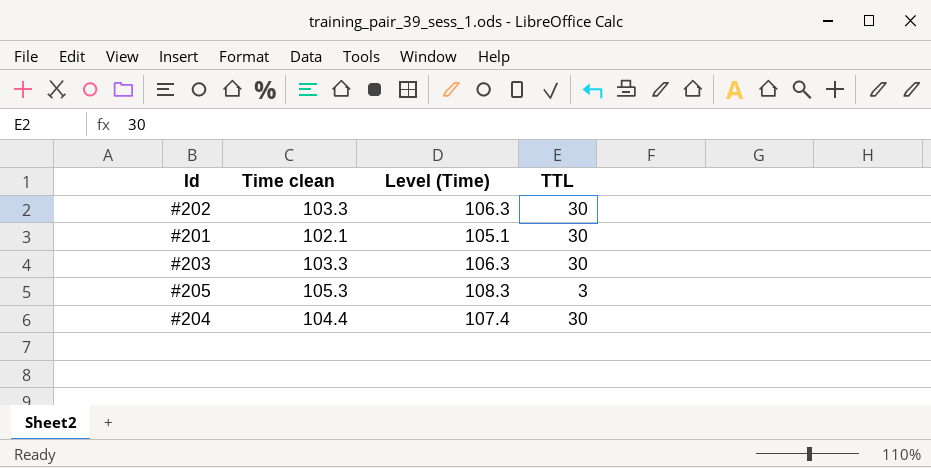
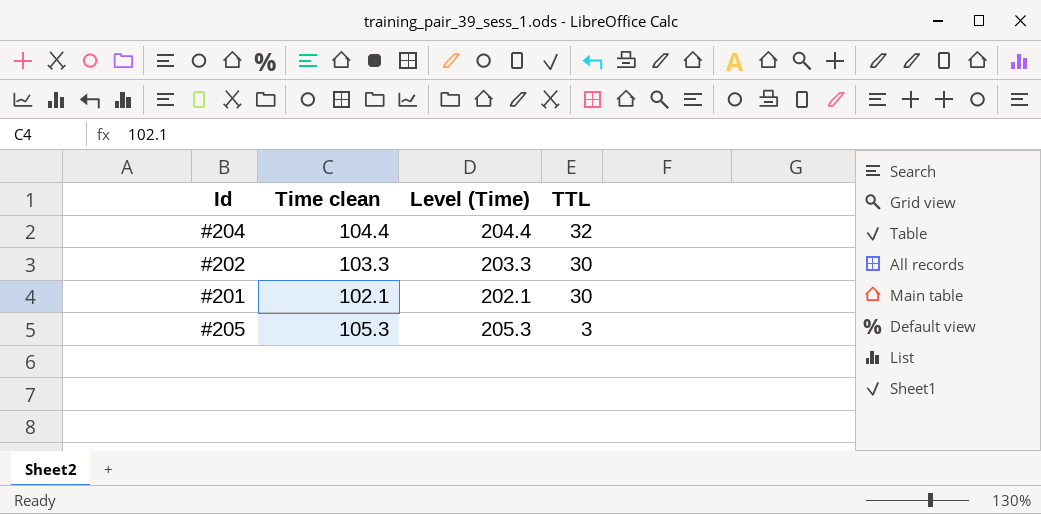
row order: none -> TTL descending
column Level (Time) | formula: [Time clean] + 3 -> [Time clean] + 100
row #203: 103.3 | 106.3 | 30 -> none
#204 | TTL: 30 -> 32

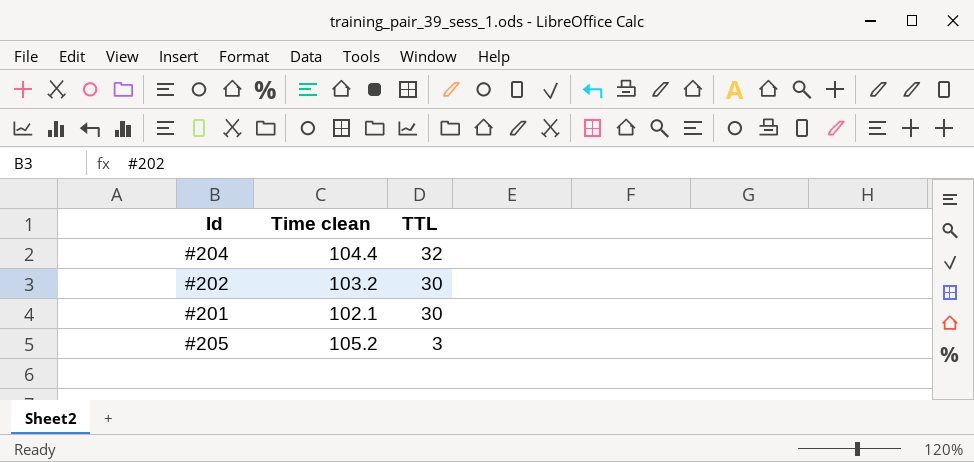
column Level (Time) | formula: [Time clean] + 100 -> none
#202 | Time clean: 103.3 -> 103.2
#205 | Time clean: 105.3 -> 105.2

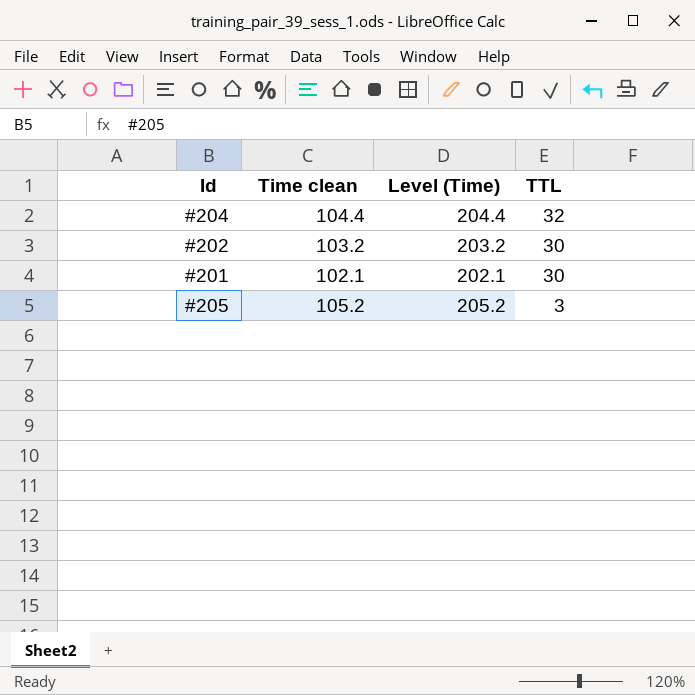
column Level (Time) | formula: none -> [Time clean] + 100

